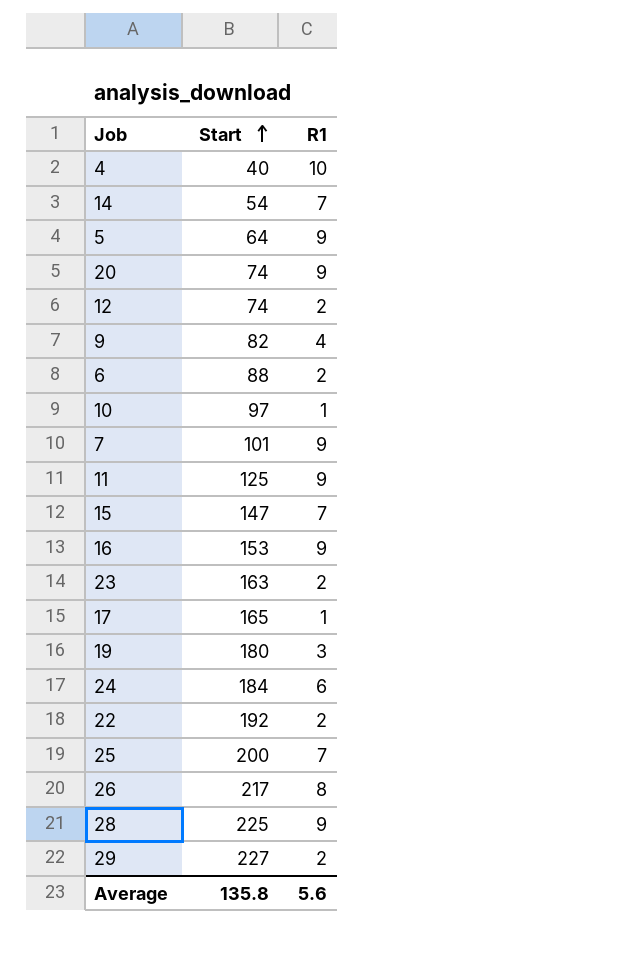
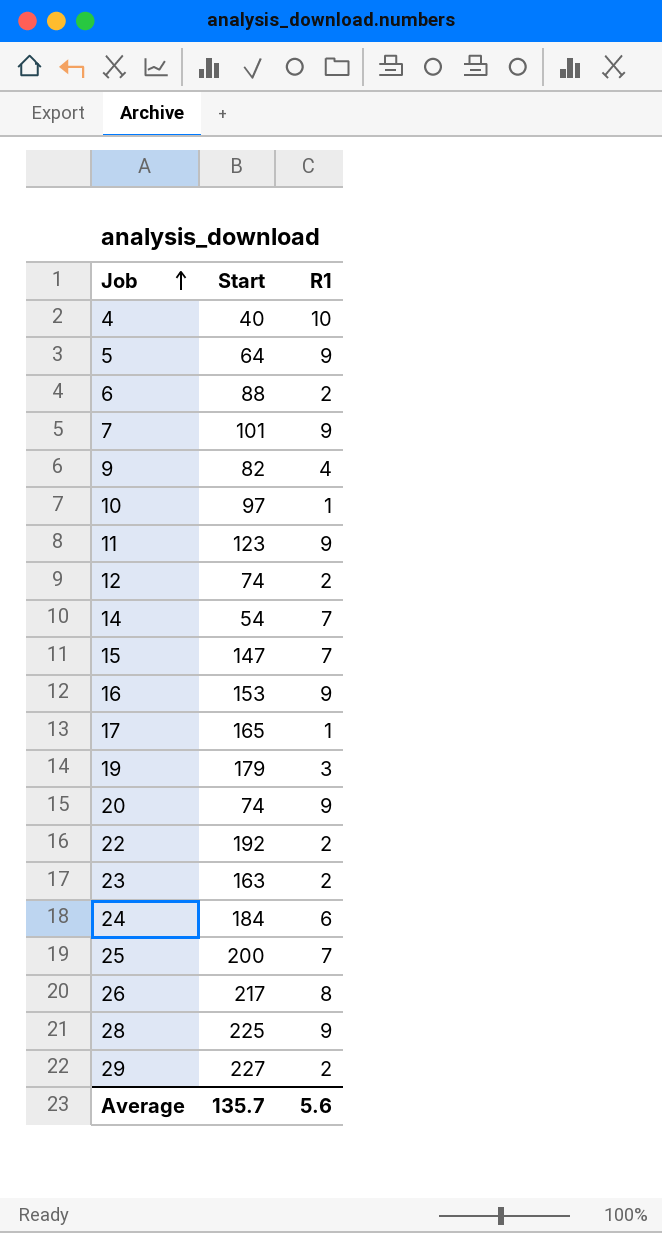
row order: Start ascending -> Job ascending
11 | Start: 125 -> 123
19 | Start: 180 -> 179
Average | Start: 135.8 -> 135.7

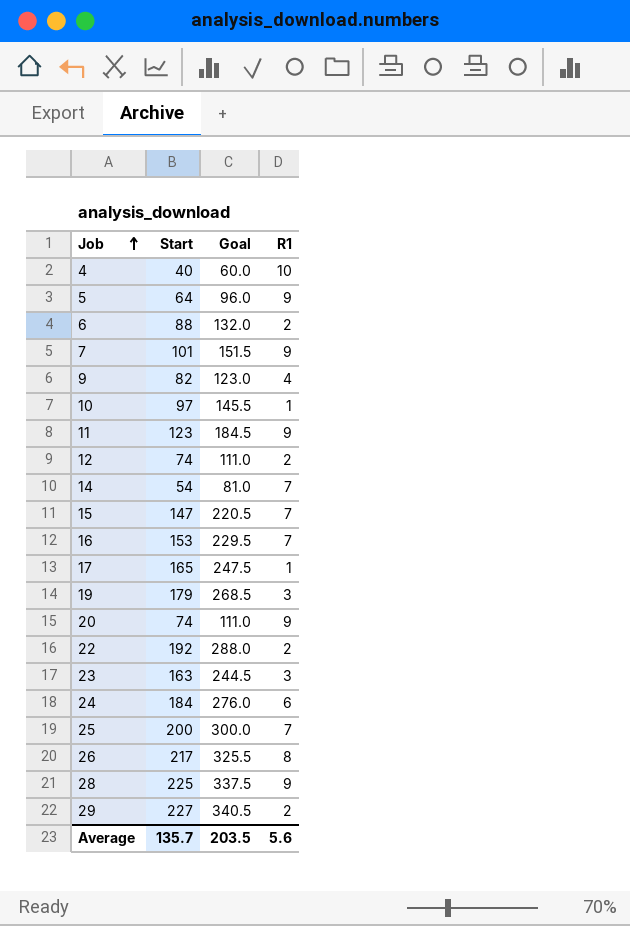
column Goal | formula: none -> [Start] * 1.5
16 | R1: 9 -> 7
23 | R1: 2 -> 3

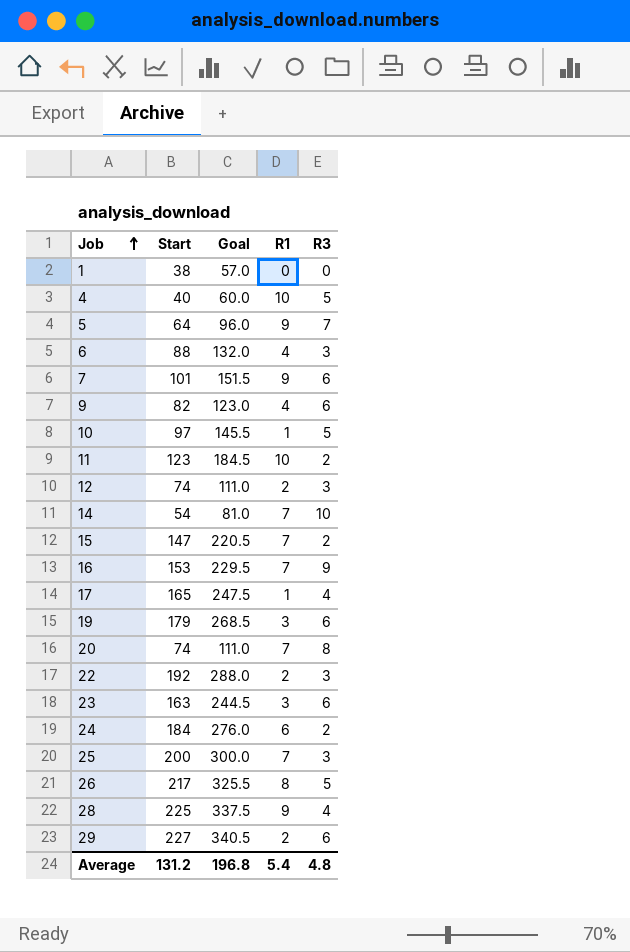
column R3 | position: none -> 5
row 1: none -> 38 | 57.0 | 0 | 0
6 | R1: 2 -> 4
11 | R1: 9 -> 10
20 | R1: 9 -> 7
Average | Start: 135.7 -> 131.2
Average | Goal: 203.5 -> 196.8
Average | R1: 5.6 -> 5.4

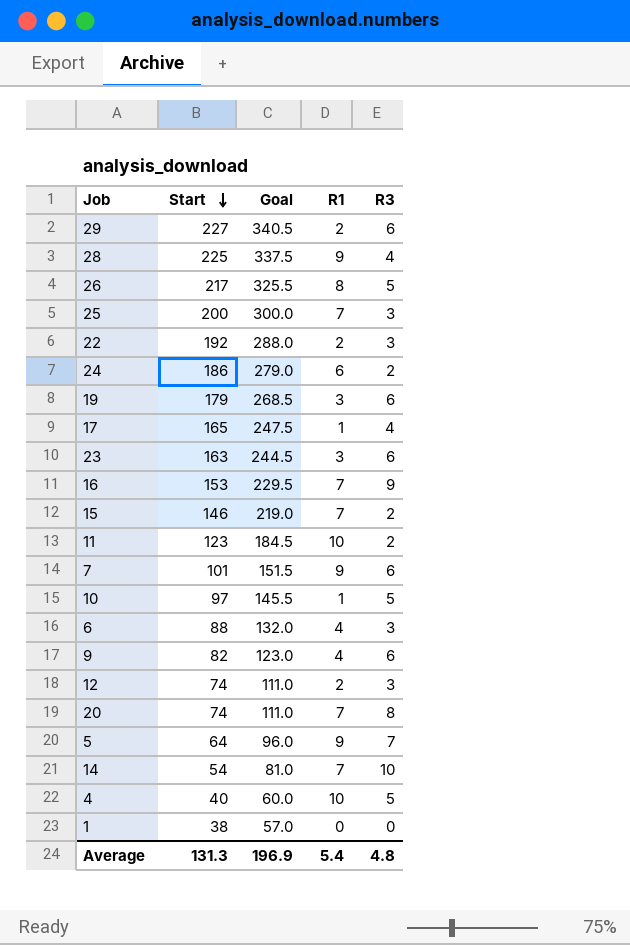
row order: Job ascending -> Start descending
24 | Start: 184 -> 186
24 | Goal: 276.0 -> 279.0
15 | Start: 147 -> 146
15 | Goal: 220.5 -> 219.0
Average | Start: 131.2 -> 131.3
Average | Goal: 196.8 -> 196.9

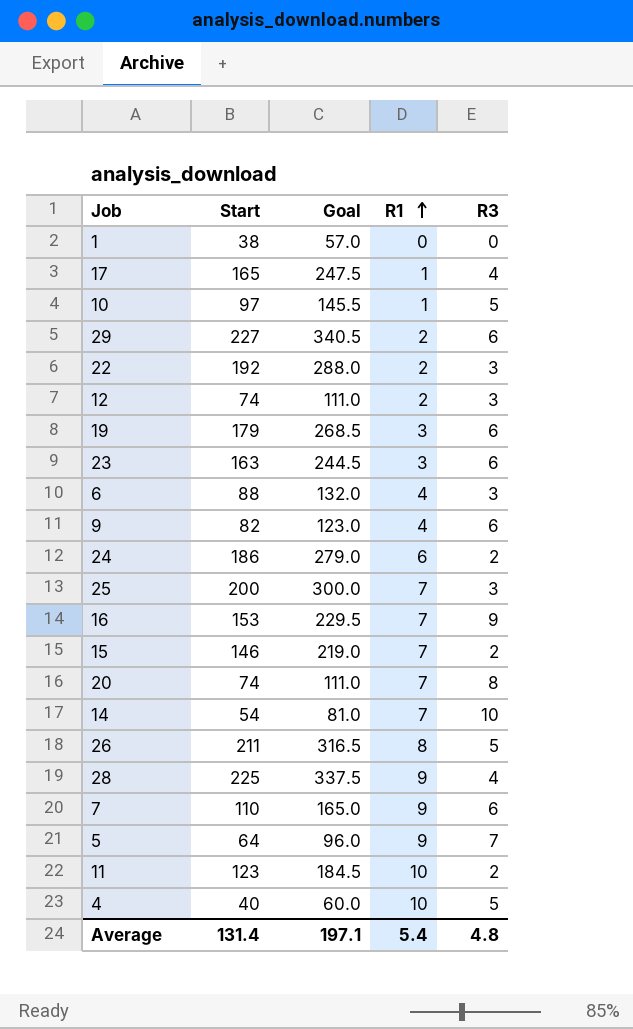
row order: Start descending -> R1 ascending
26 | Start: 217 -> 211
26 | Goal: 325.5 -> 316.5
7 | Start: 101 -> 110
7 | Goal: 151.5 -> 165.0
Average | Start: 131.3 -> 131.4
Average | Goal: 196.9 -> 197.1

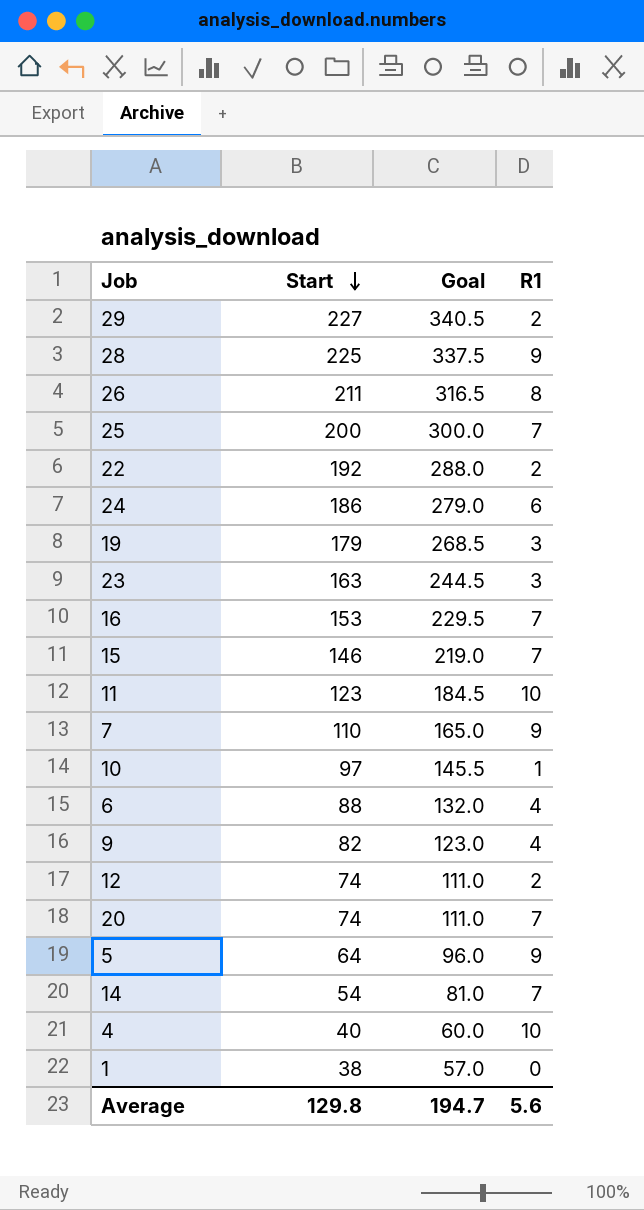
row order: R1 ascending -> Start descending
column R3 | position: 5 -> none
row 17: 165 | 247.5 | 1 | 4 -> none
Average | Start: 131.4 -> 129.8
Average | Goal: 197.1 -> 194.7
Average | R1: 5.4 -> 5.6

